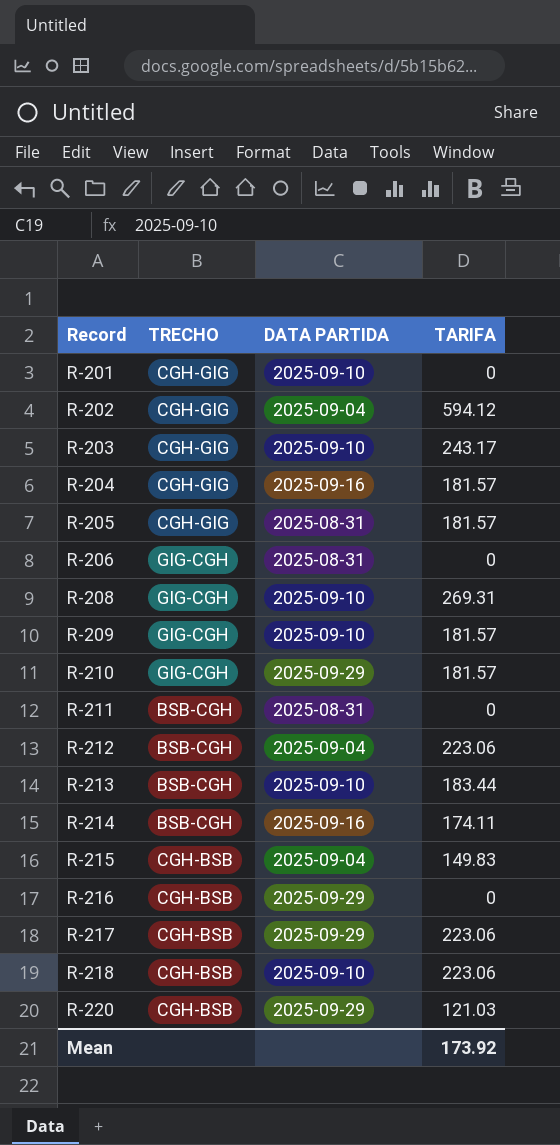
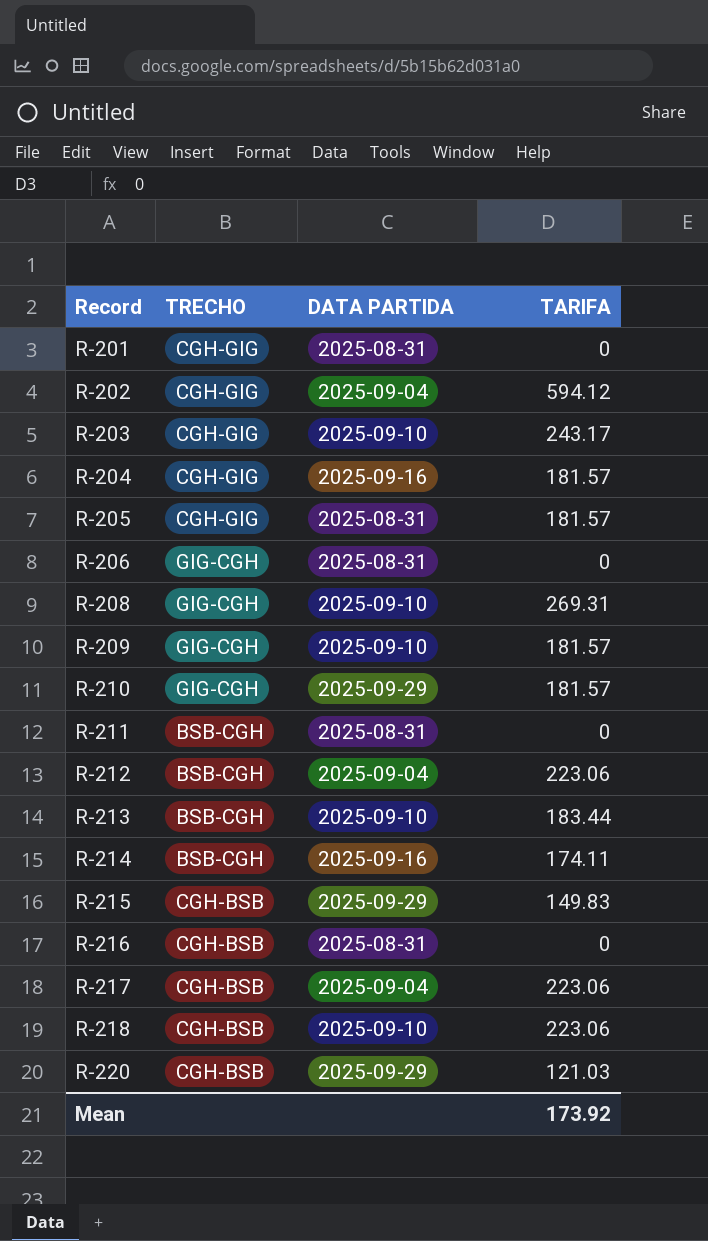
R-201 | DATA PARTIDA: 2025-09-10 -> 2025-08-31
R-215 | DATA PARTIDA: 2025-09-04 -> 2025-09-29
R-216 | DATA PARTIDA: 2025-09-29 -> 2025-08-31
R-217 | DATA PARTIDA: 2025-09-29 -> 2025-09-04

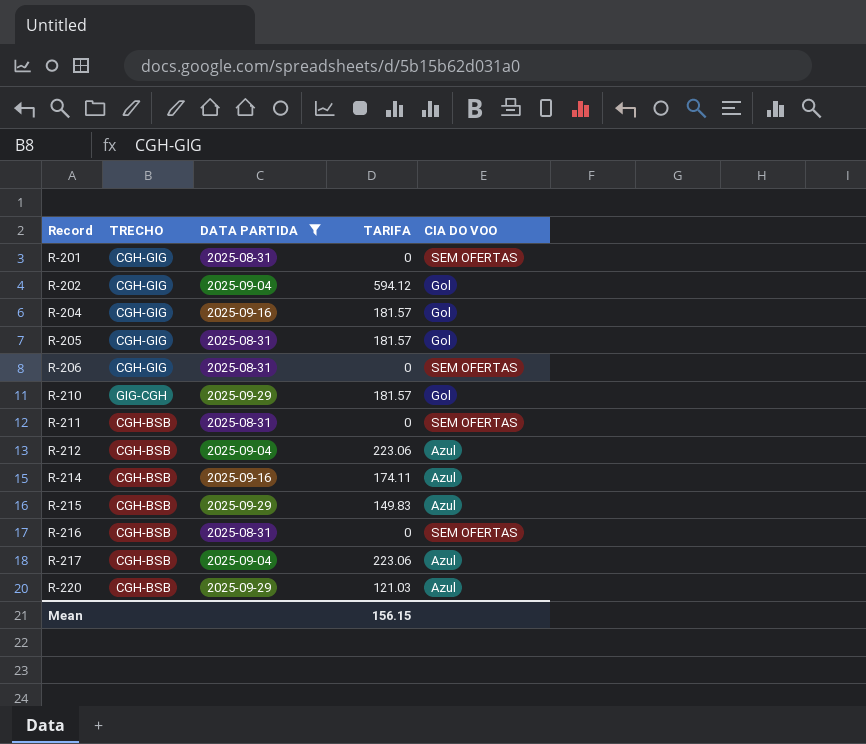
filter: none -> DATA PARTIDA != 2025-09-10
column CIA DO VOO | position: none -> 5
R-206 | TRECHO: GIG-CGH -> CGH-GIG
R-211 | TRECHO: BSB-CGH -> CGH-BSB
R-212 | TRECHO: BSB-CGH -> CGH-BSB
R-214 | TRECHO: BSB-CGH -> CGH-BSB
Mean | TARIFA: 173.92 -> 156.15

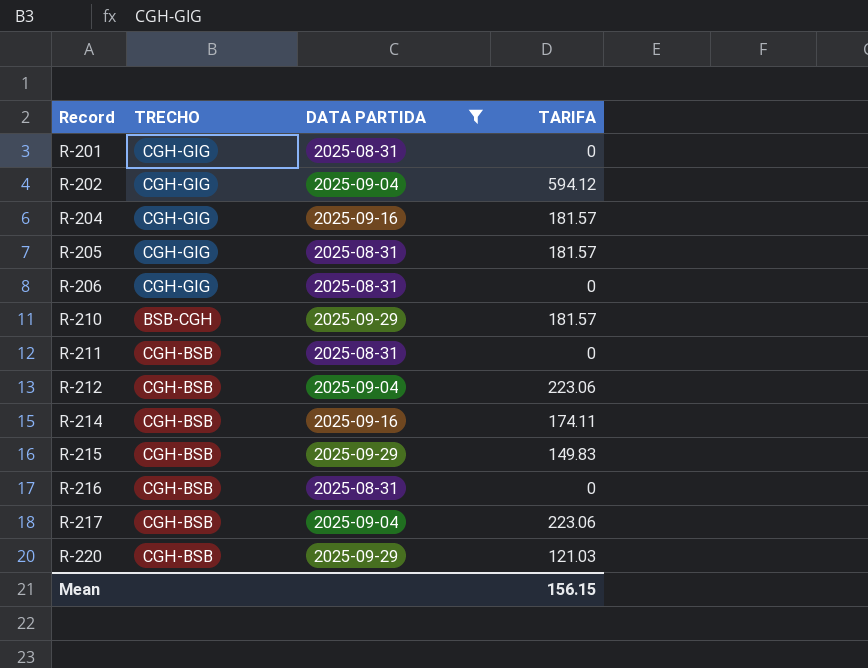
column CIA DO VOO | position: 5 -> none
R-210 | TRECHO: GIG-CGH -> BSB-CGH

